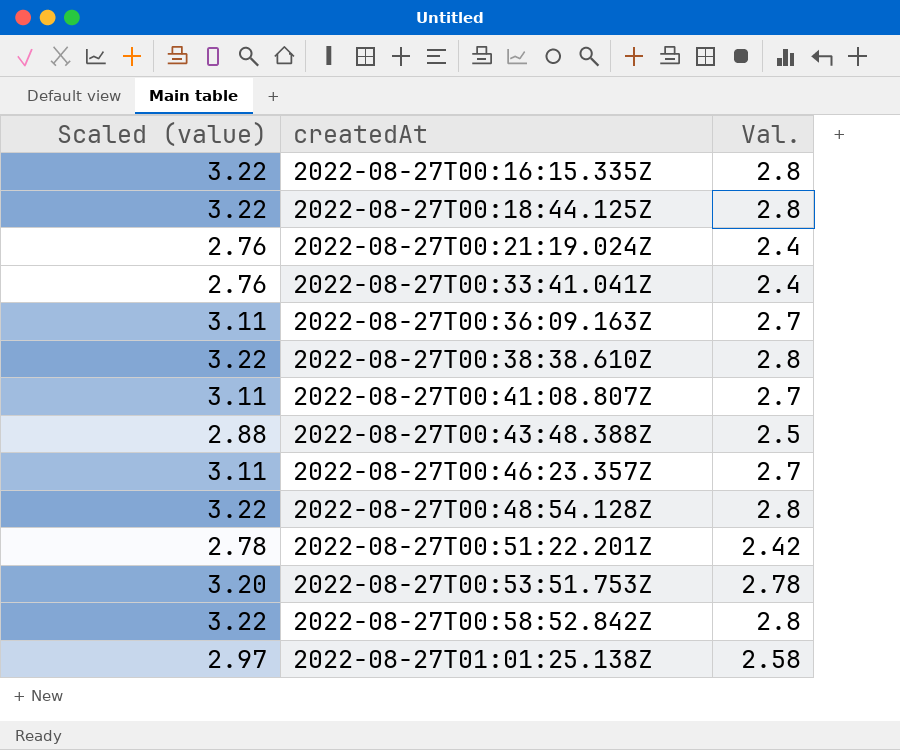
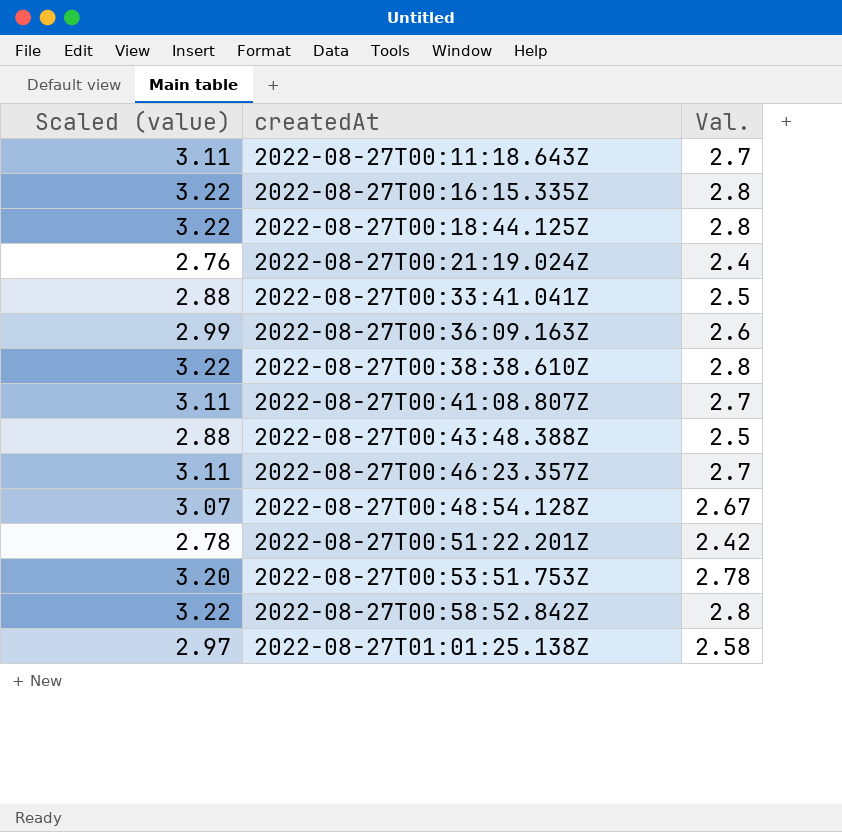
row 2022-08-27T00:11:18.643Z: none -> 3.11 | 2.7
2022-08-27T00:33:41.041Z | Scaled (value): 2.76 -> 2.88
2022-08-27T00:33:41.041Z | Val.: 2.4 -> 2.5
2022-08-27T00:36:09.163Z | Scaled (value): 3.11 -> 2.99
2022-08-27T00:36:09.163Z | Val.: 2.7 -> 2.6
2022-08-27T00:48:54.128Z | Scaled (value): 3.22 -> 3.07
2022-08-27T00:48:54.128Z | Val.: 2.8 -> 2.67

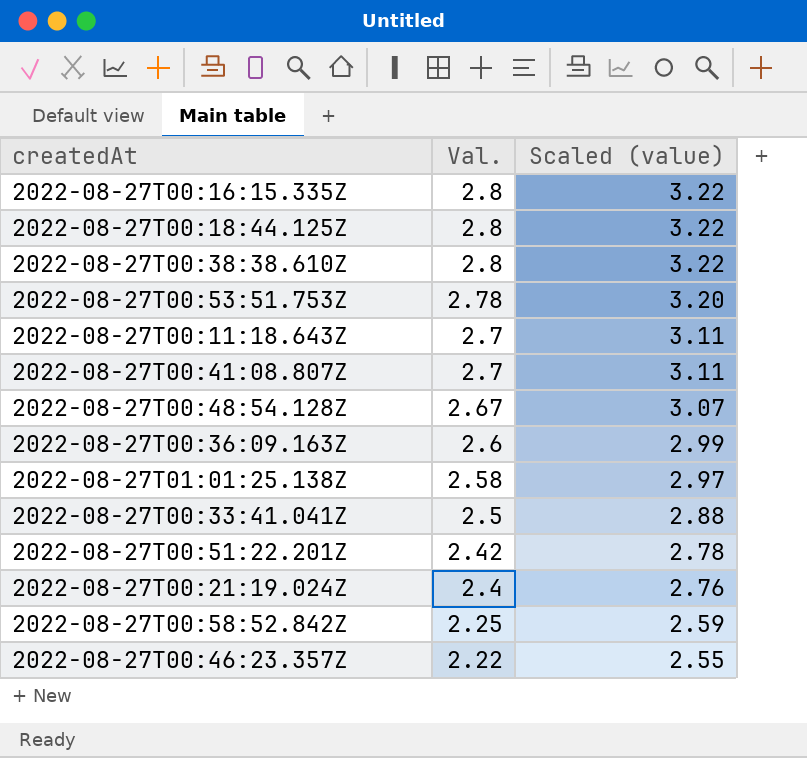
row order: createdAt ascending -> Val. descending
column Scaled (value) | position: 1 -> 3
row 2022-08-27T00:43:48.388Z: 2.88 | 2.5 -> none
2022-08-27T00:58:52.842Z | Val.: 2.8 -> 2.25
2022-08-27T00:58:52.842Z | Scaled (value): 3.22 -> 2.59
2022-08-27T00:46:23.357Z | Val.: 2.7 -> 2.22
2022-08-27T00:46:23.357Z | Scaled (value): 3.11 -> 2.55

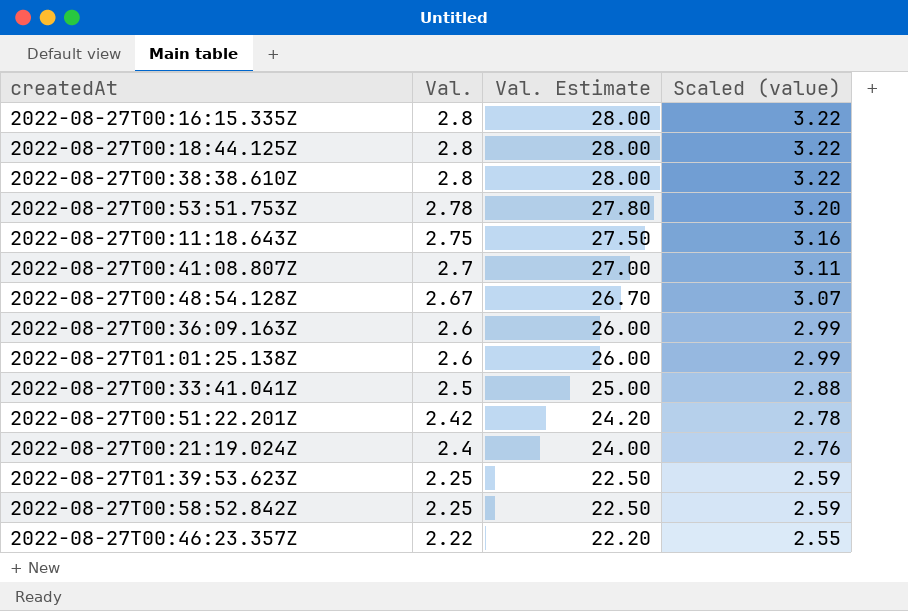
column Val. Estimate | formula: none -> [Val.] * 10
2022-08-27T00:11:18.643Z | Val.: 2.7 -> 2.75
2022-08-27T00:11:18.643Z | Scaled (value): 3.11 -> 3.16
2022-08-27T01:01:25.138Z | Val.: 2.58 -> 2.6
2022-08-27T01:01:25.138Z | Scaled (value): 2.97 -> 2.99
row 2022-08-27T01:39:53.623Z: none -> 2.25 | 22.50 | 2.59

